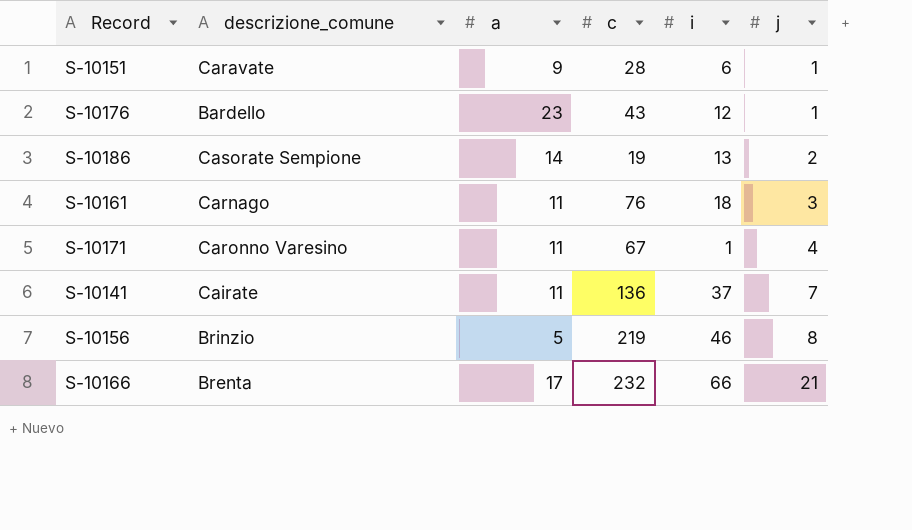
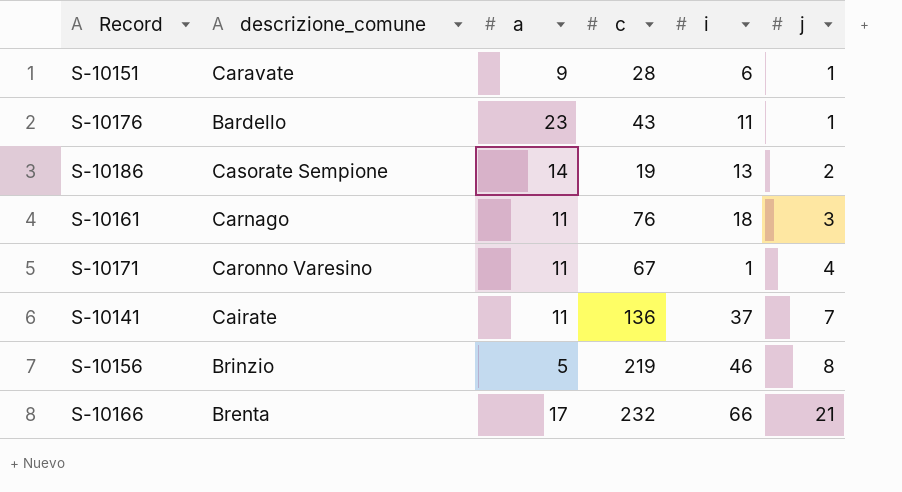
S-10176 | i: 12 -> 11

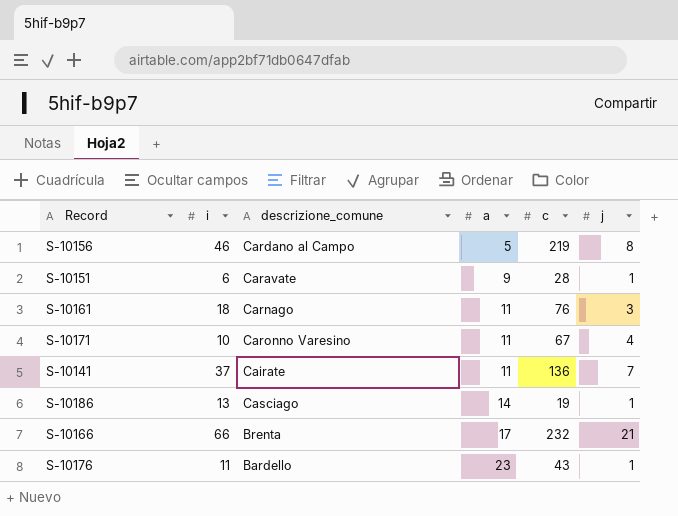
row order: j ascending -> a ascending
column i | position: 5 -> 2
S-10156 | descrizione_comune: Brinzio -> Cardano al Campo
S-10171 | i: 1 -> 10
S-10186 | descrizione_comune: Casorate Sempione -> Casciago
S-10186 | j: 2 -> 1

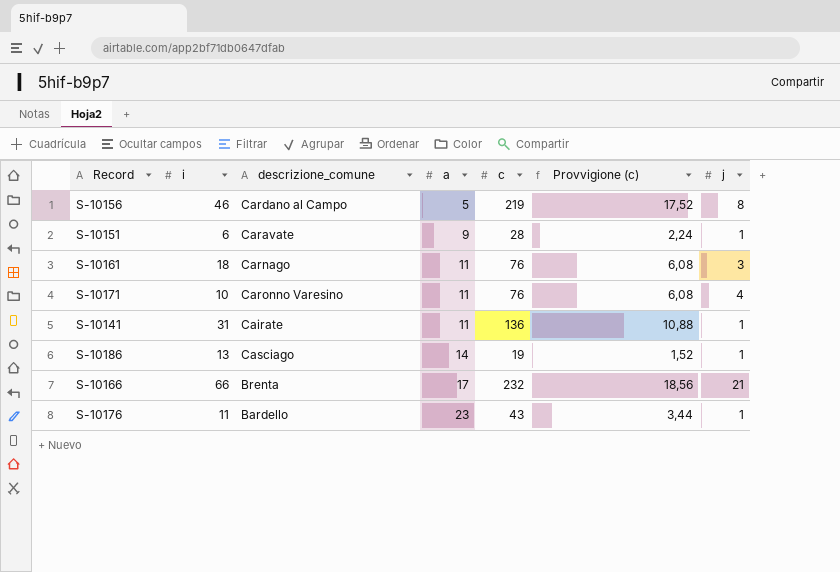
column Provvigione (c) | formula: none -> [c] * 0,08
S-10171 | c: 67 -> 76
S-10141 | i: 37 -> 31
S-10141 | j: 7 -> 1

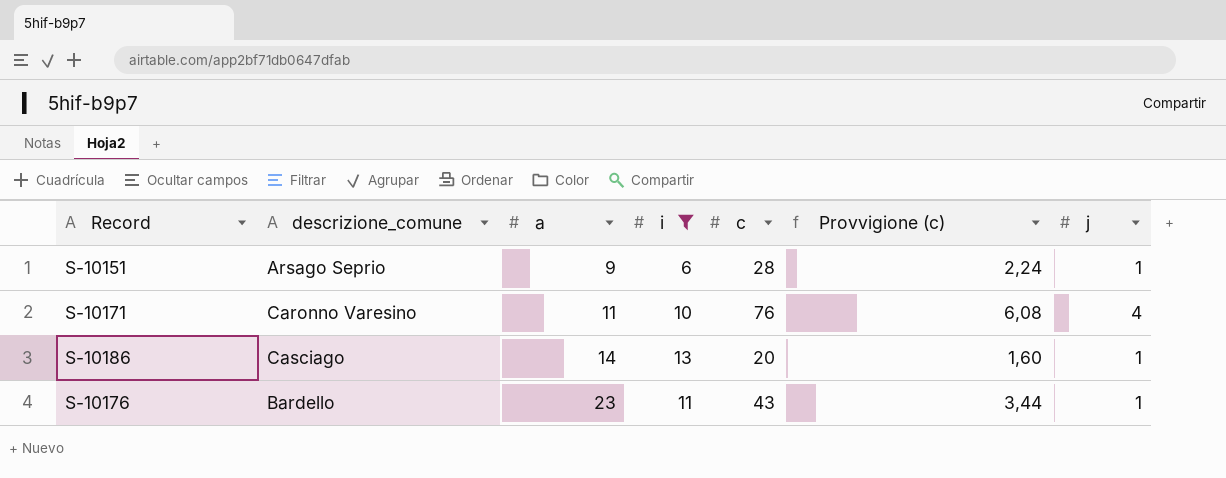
filter: none -> i <= 13
column i | position: 2 -> 4
S-10151 | descrizione_comune: Caravate -> Arsago Seprio
S-10186 | c: 19 -> 20
S-10186 | Provvigione (c): 1,52 -> 1,60

